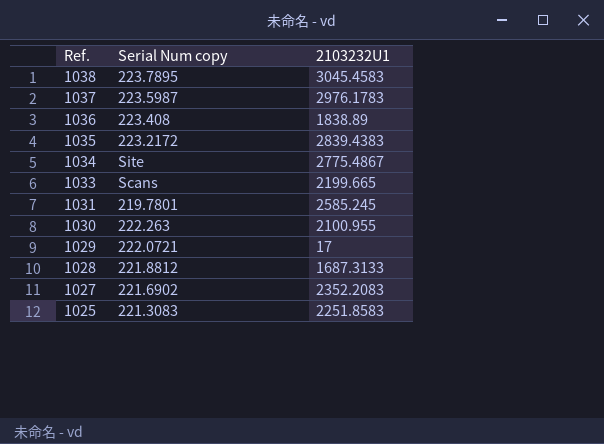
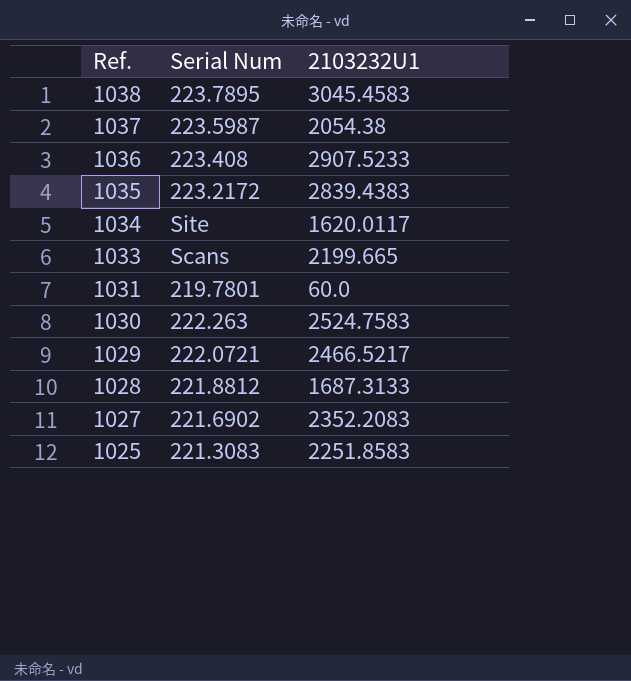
column name: Serial Num copy -> Serial Num
1037 | 2103232U1: 2976.1783 -> 2054.38
1036 | 2103232U1: 1838.89 -> 2907.5233
1034 | 2103232U1: 2775.4867 -> 1620.0117
1031 | 2103232U1: 2585.245 -> 60.0
1030 | 2103232U1: 2100.955 -> 2524.7583
1029 | 2103232U1: 17 -> 2466.5217

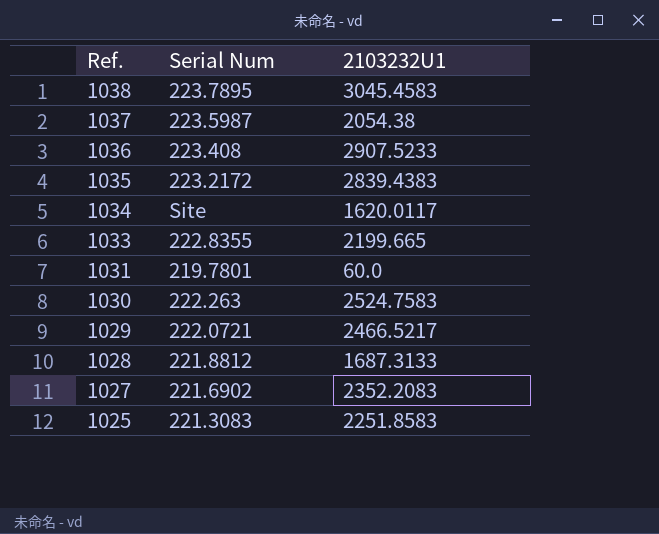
1033 | Serial Num: Scans -> 222.8355

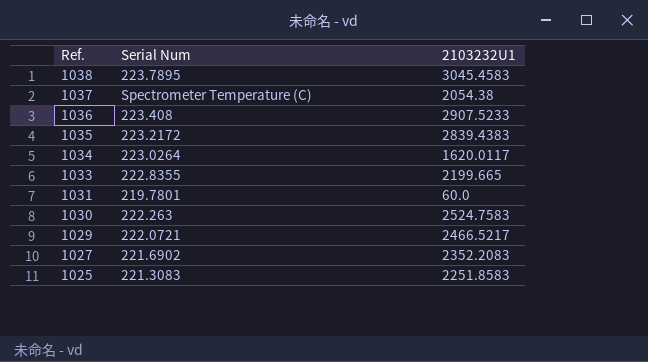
row 1028: 221.8812 | 1687.3133 -> none
1037 | Serial Num: 223.5987 -> Spectrometer Temperature (C)
1034 | Serial Num: Site -> 223.0264

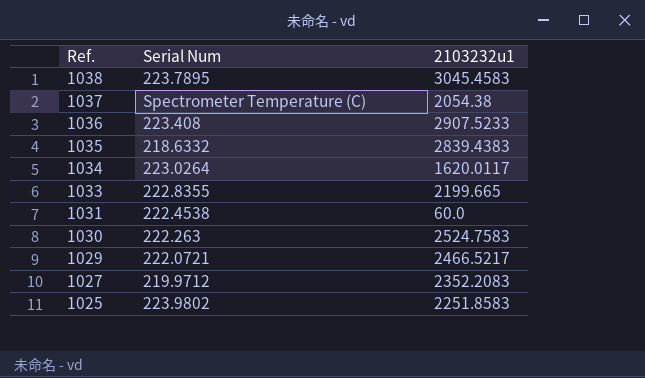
column name: 2103232U1 -> 2103232u1
1035 | Serial Num: 223.2172 -> 218.6332
1031 | Serial Num: 219.7801 -> 222.4538
1027 | Serial Num: 221.6902 -> 219.9712
1025 | Serial Num: 221.3083 -> 223.9802

